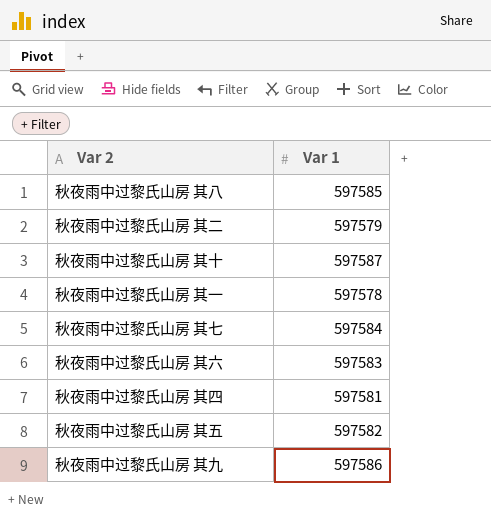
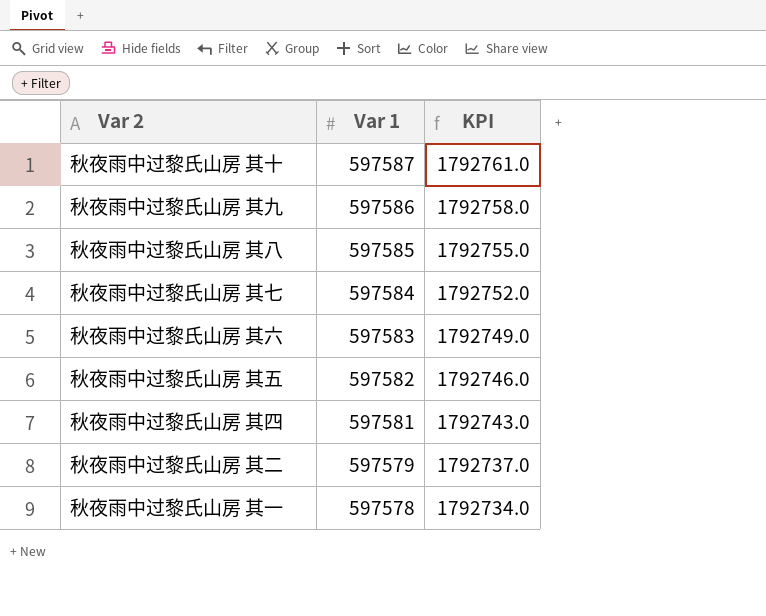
row order: none -> Var 1 descending
column KPI | formula: none -> [Var 1] * 3

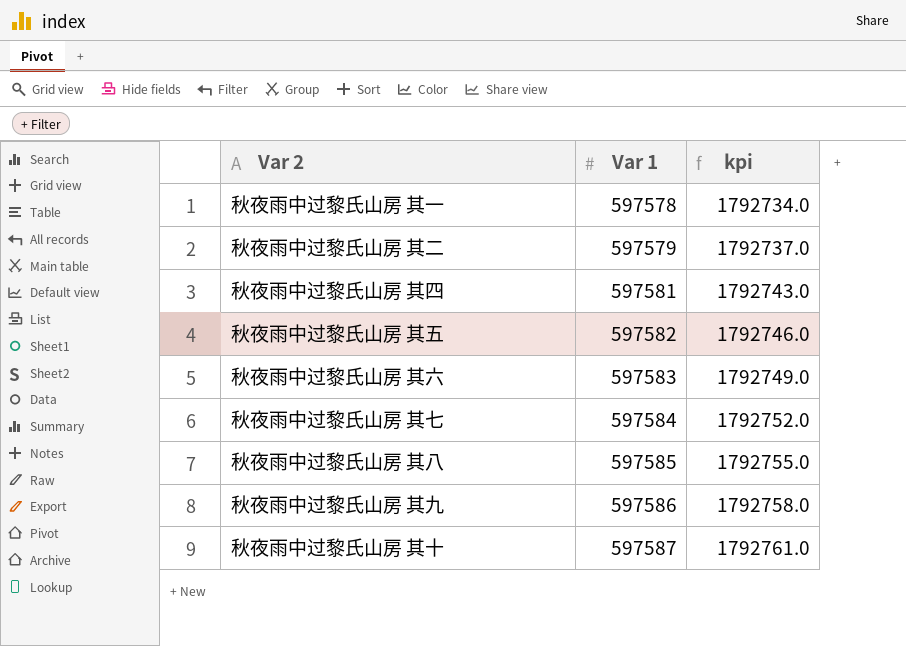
row order: Var 1 descending -> Var 1 ascending
column name: KPI -> kpi

